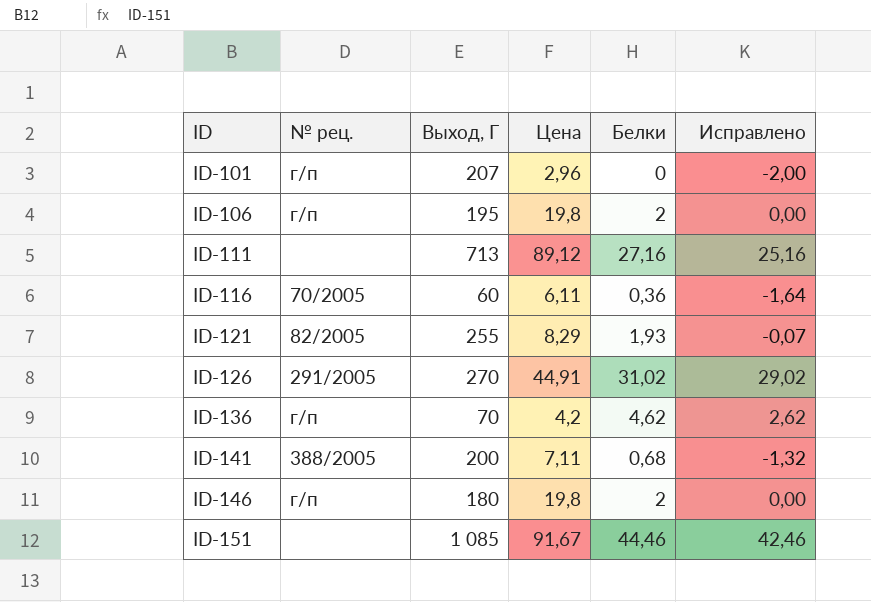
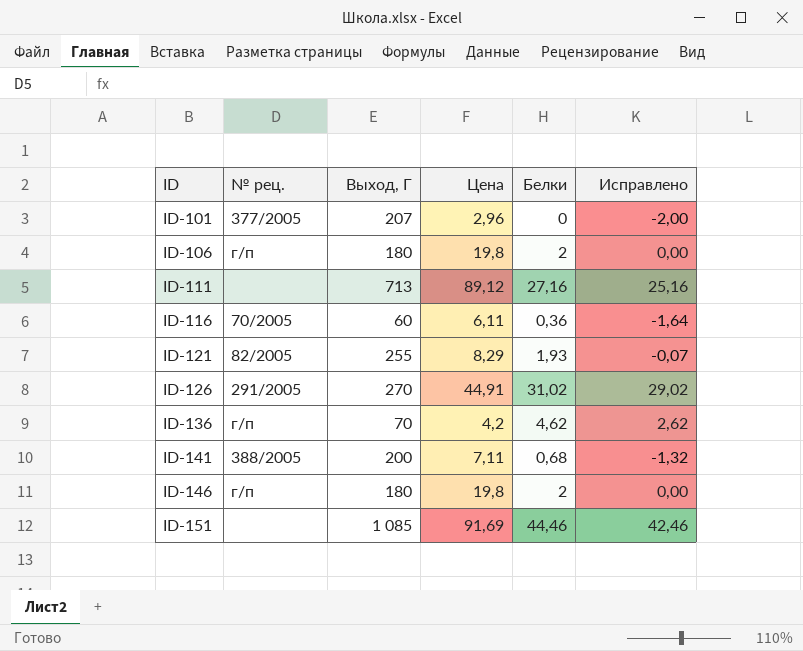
ID-101 | № рец.: г/п -> 377/2005
ID-106 | Выход, Г: 195 -> 180
ID-151 | Цена: 91,67 -> 91,69

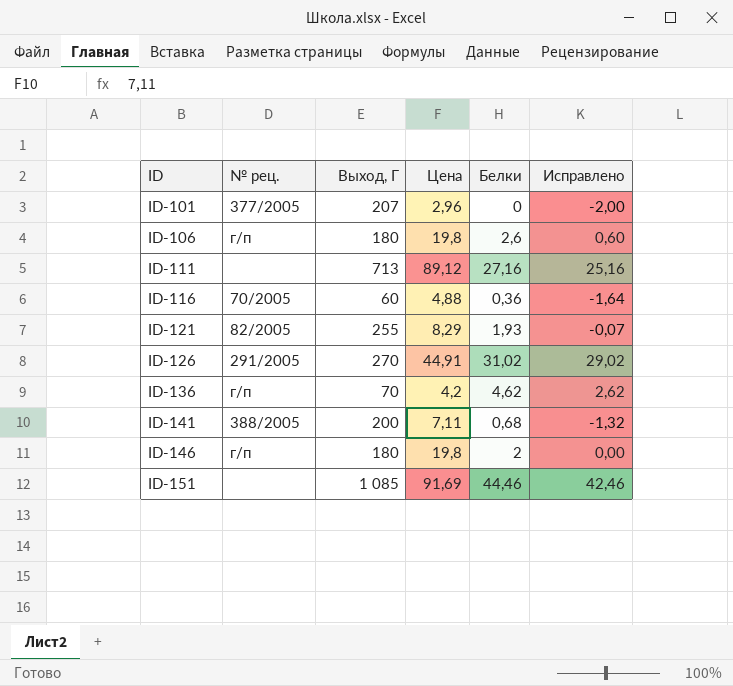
ID-106 | Белки: 2 -> 2,6
ID-106 | Исправлено: 0,00 -> 0,60
ID-116 | Цена: 6,11 -> 4,88

